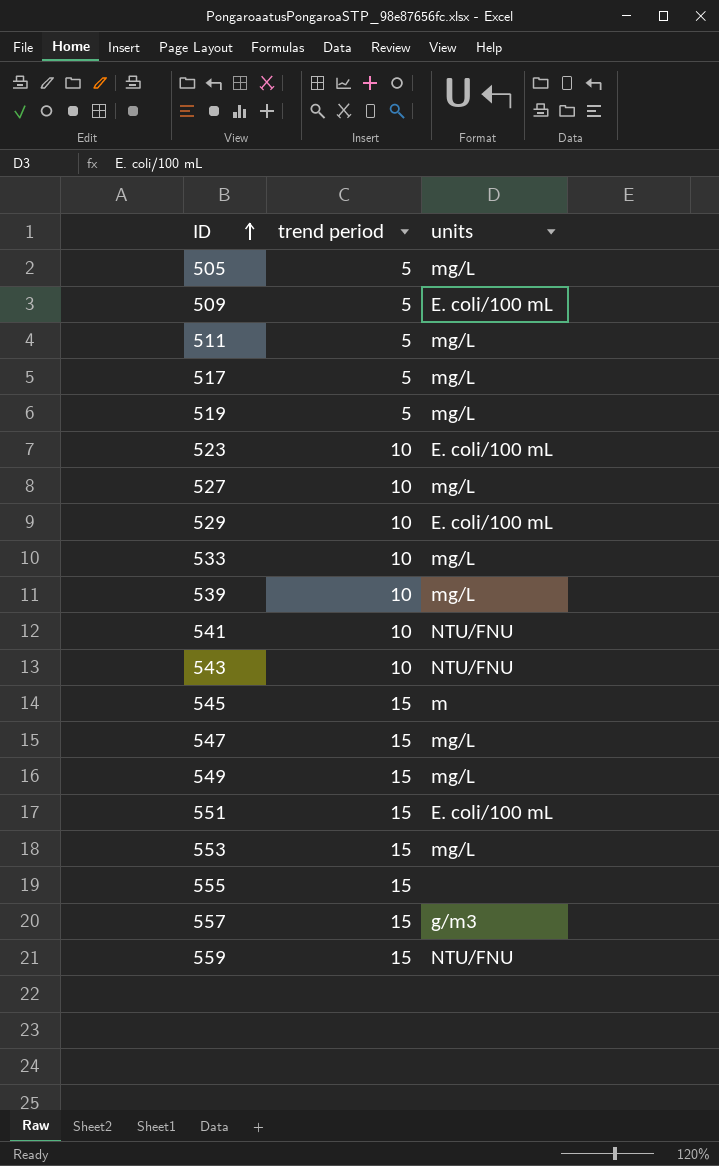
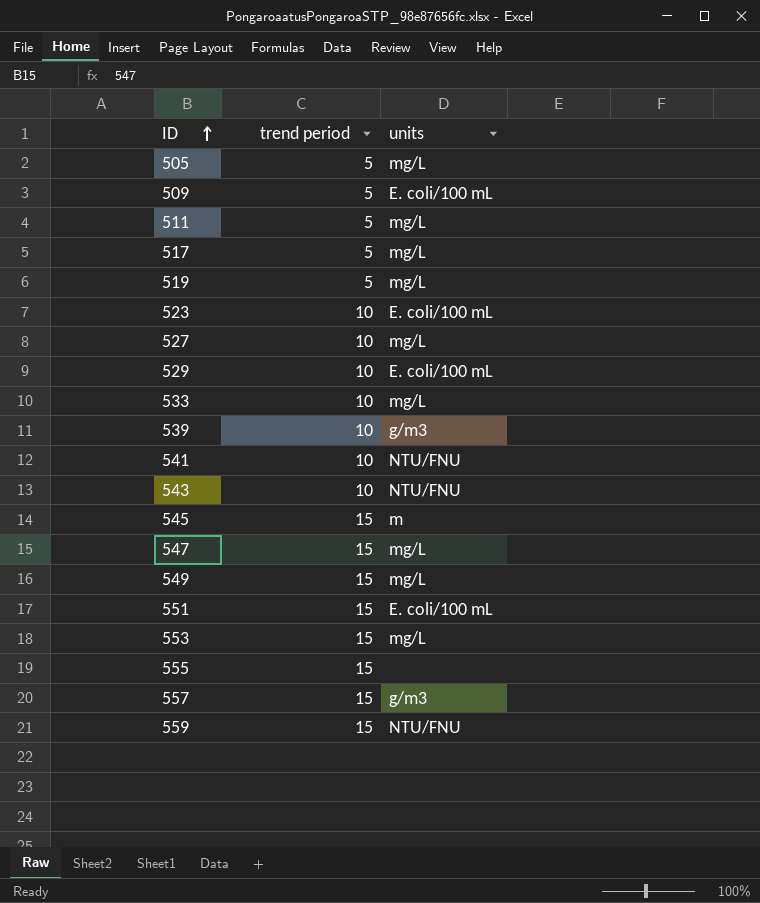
539 | units: mg/L -> g/m3

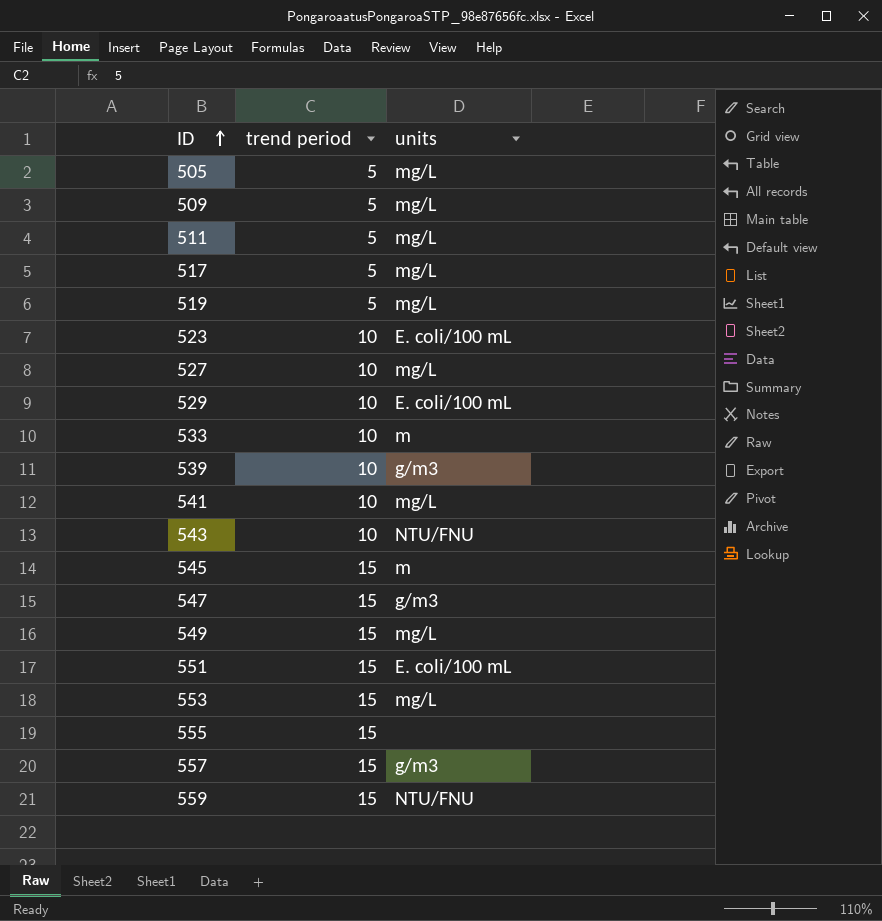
509 | units: E. coli/100 mL -> mg/L
533 | units: mg/L -> m
541 | units: NTU/FNU -> mg/L
547 | units: mg/L -> g/m3

